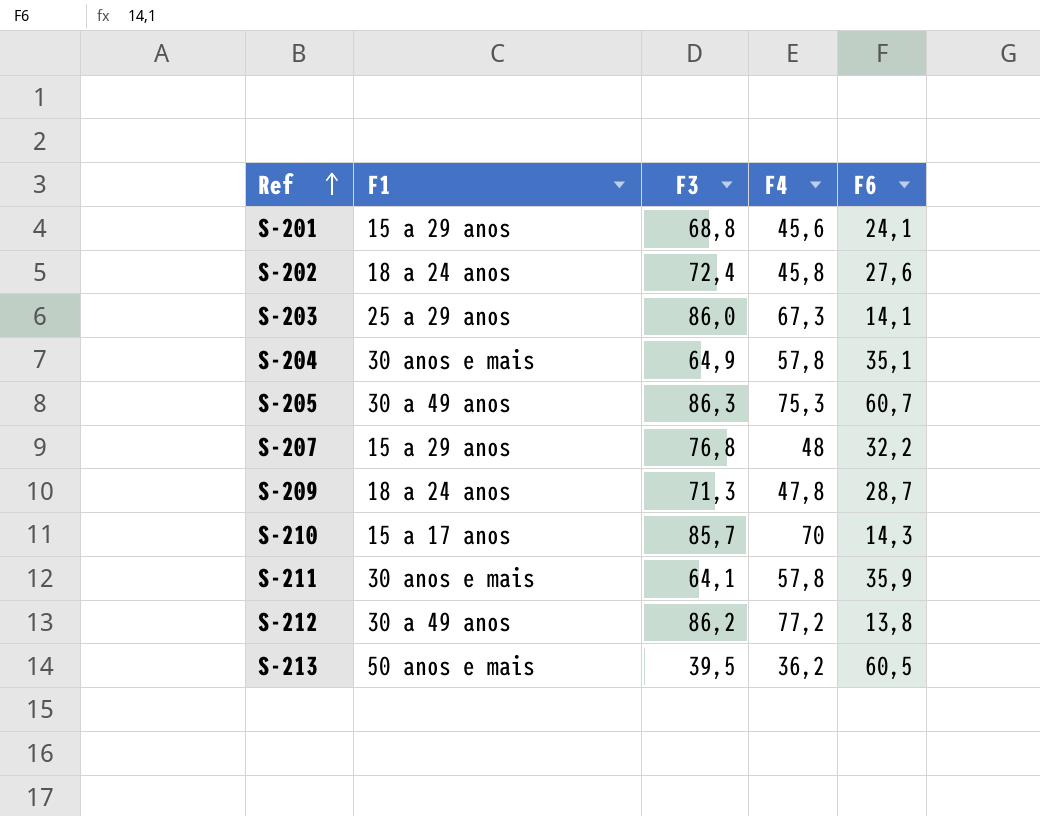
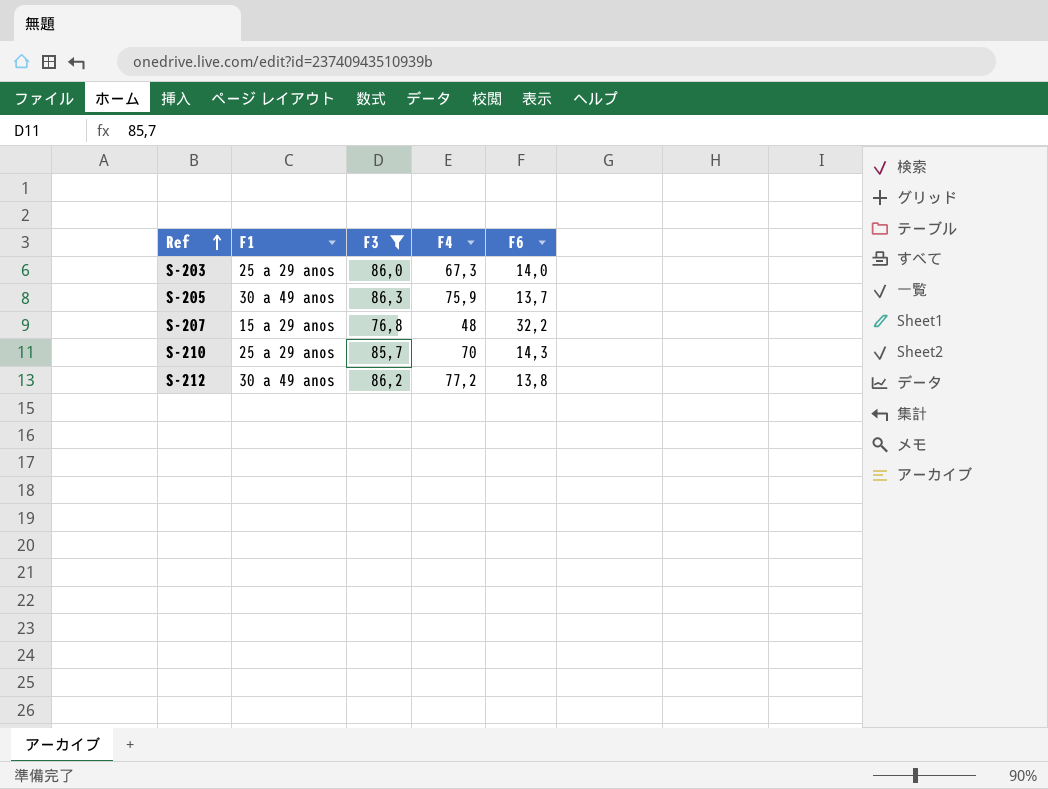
filter: none -> F3 >= 76,8
S-203 | F6: 14,1 -> 14,0
S-205 | F4: 75,3 -> 75,9
S-205 | F6: 60,7 -> 13,7
S-210 | F1: 15 a 17 anos -> 25 a 29 anos

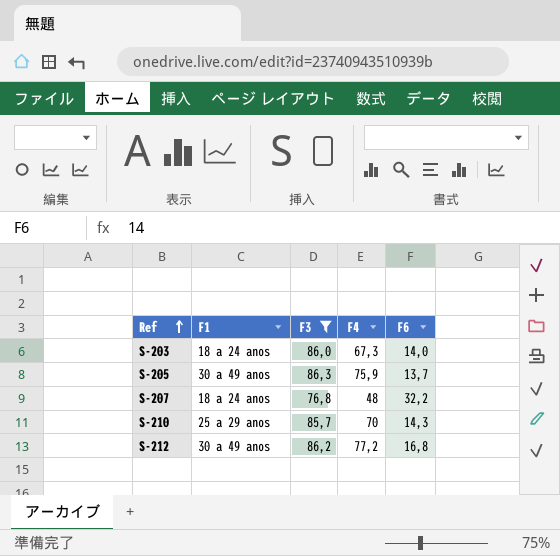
S-203 | F1: 25 a 29 anos -> 18 a 24 anos
S-207 | F1: 15 a 29 anos -> 18 a 24 anos
S-212 | F6: 13,8 -> 16,8

